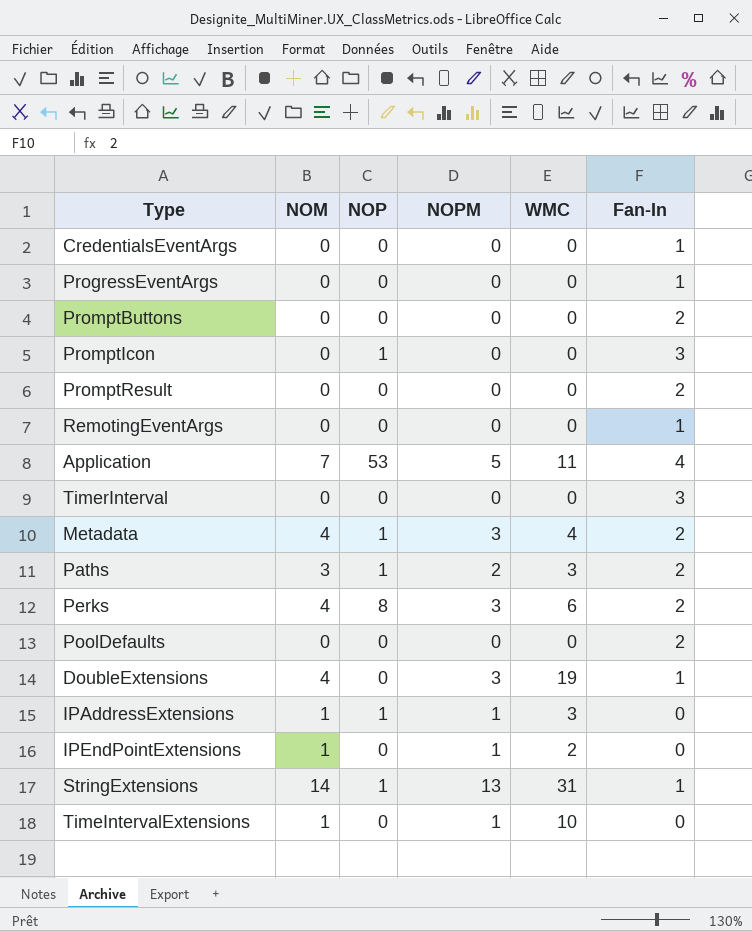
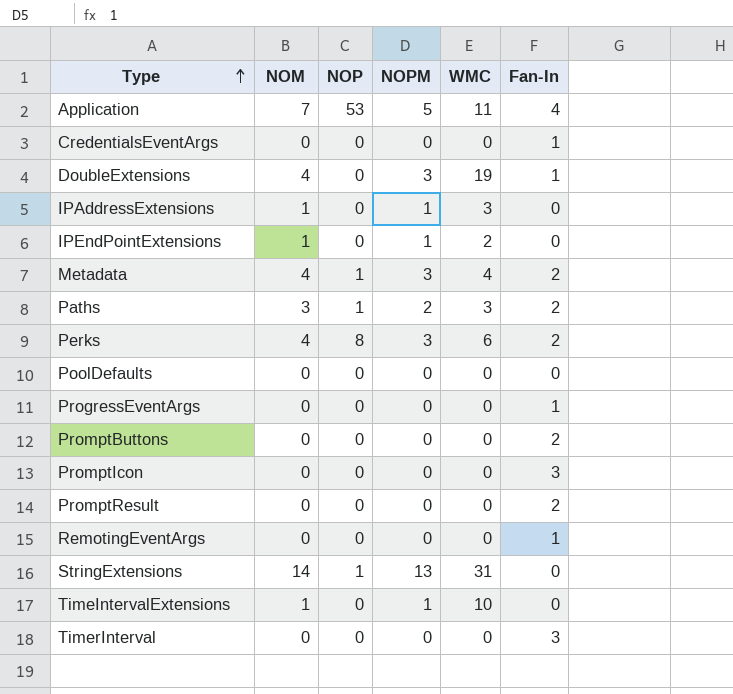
row order: none -> Type ascending
IPAddressExtensions | NOP: 1 -> 0
PoolDefaults | Fan-In: 2 -> 0
PromptIcon | NOP: 1 -> 0
StringExtensions | Fan-In: 1 -> 0

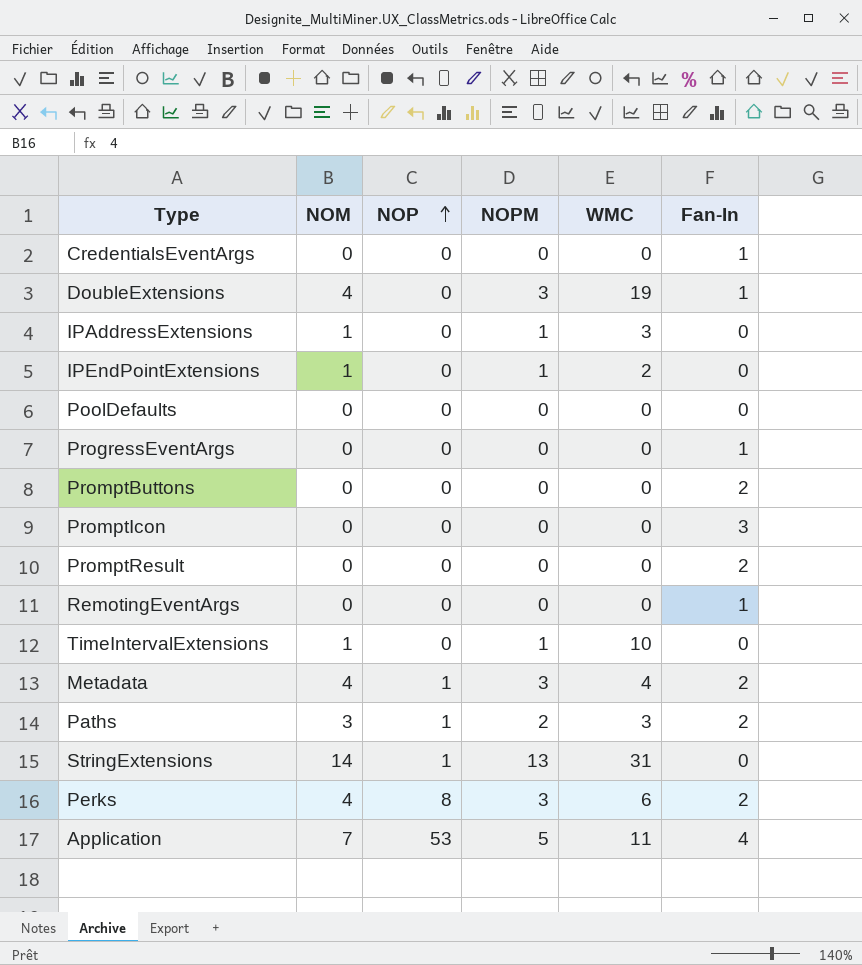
row order: Type ascending -> NOP ascending
row TimerInterval: 0 | 0 | 0 | 0 | 3 -> none

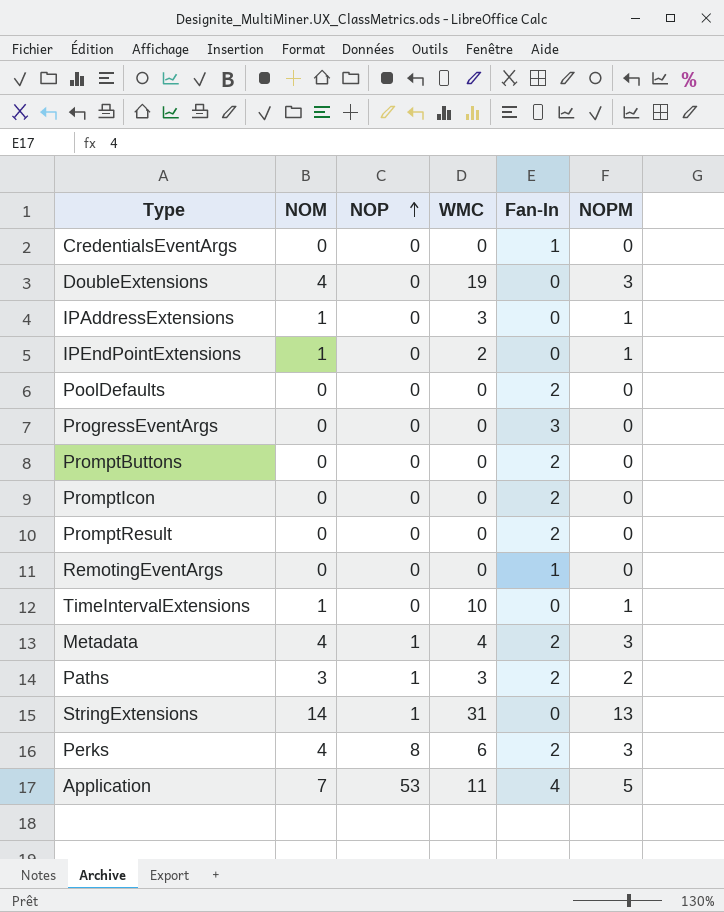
column NOPM | position: 4 -> 6
DoubleExtensions | Fan-In: 1 -> 0
PoolDefaults | Fan-In: 0 -> 2
ProgressEventArgs | Fan-In: 1 -> 3
PromptIcon | Fan-In: 3 -> 2

